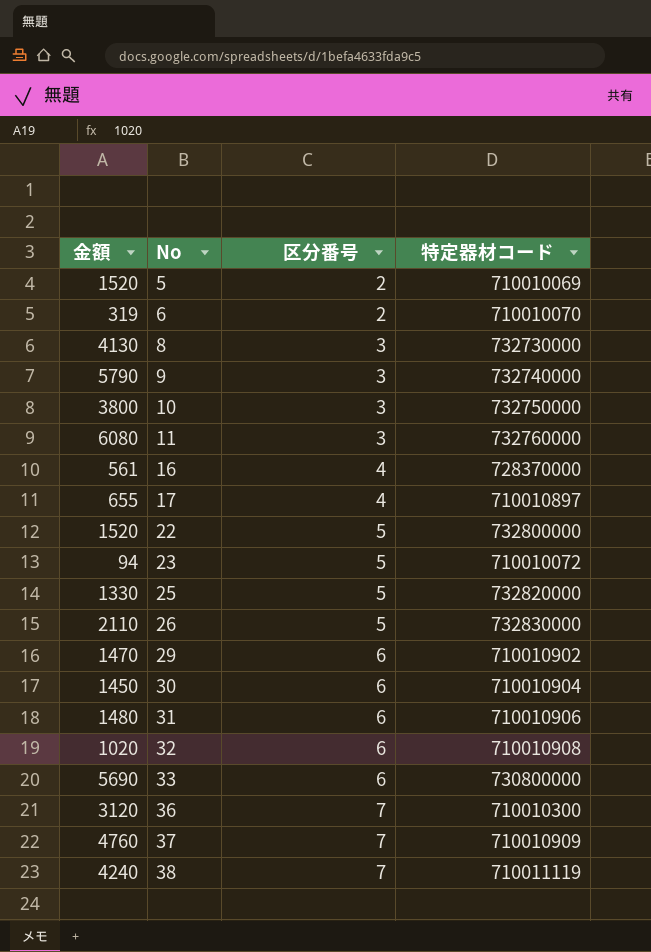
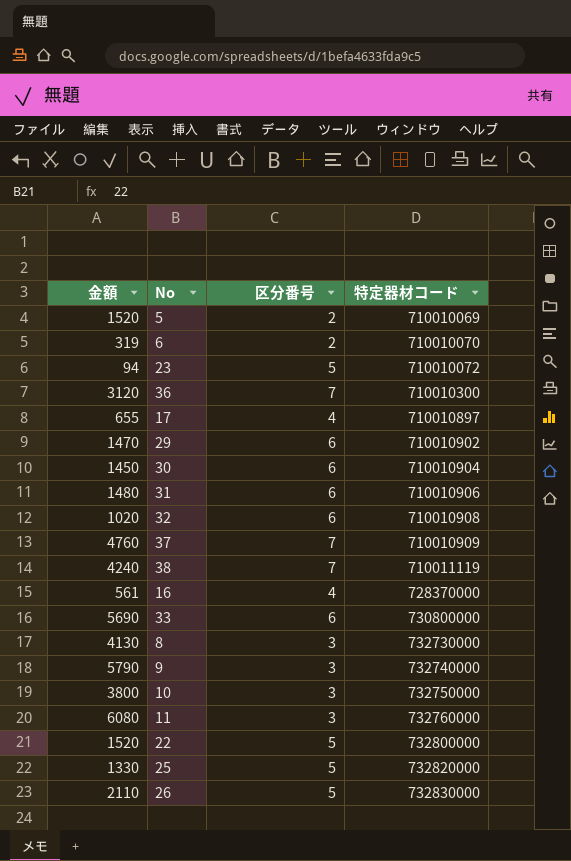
row order: No ascending -> 特定器材コード ascending

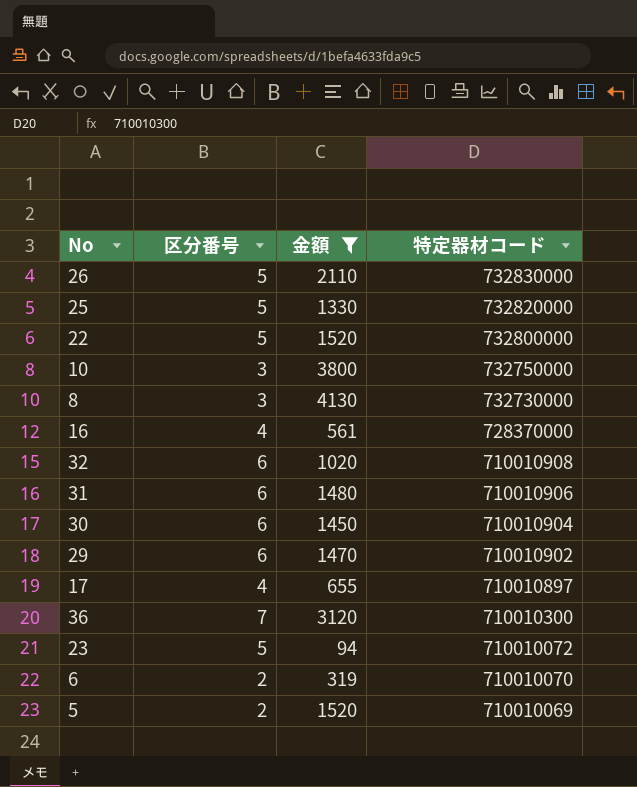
filter: none -> 金額 <= 4130
row order: 特定器材コード ascending -> 特定器材コード descending
column 金額 | position: 1 -> 3

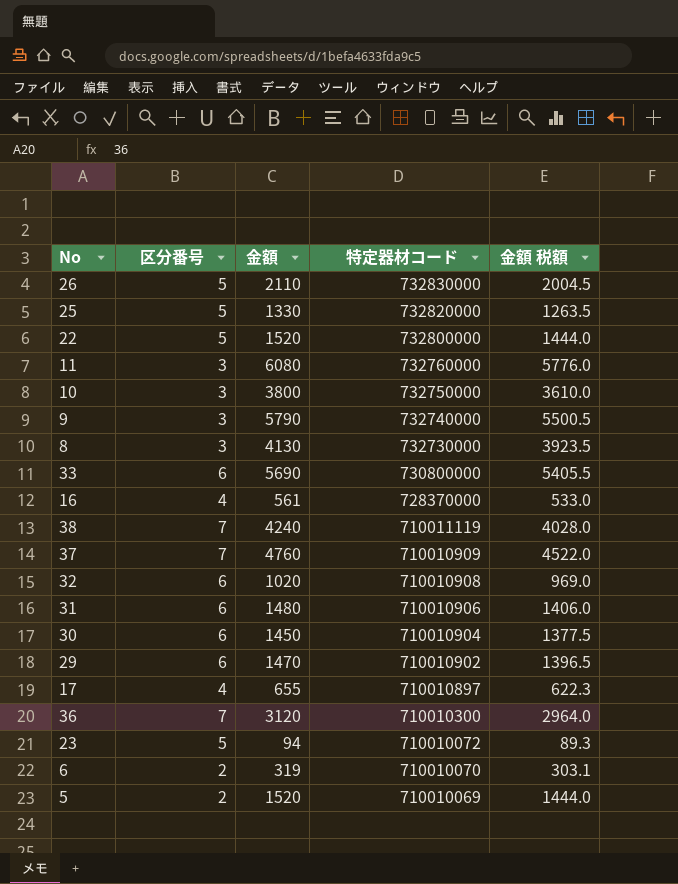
filter: 金額 <= 4130 -> none
column 金額 税額 | formula: none -> [金額] * 0.95

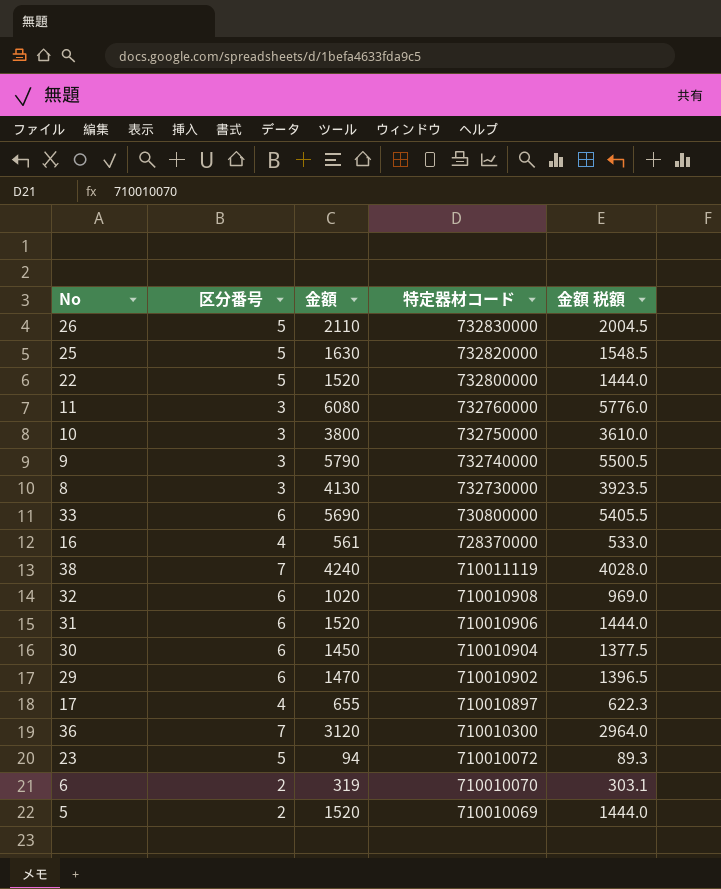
row 37: 7 | 4760 | 710010909 | 4522.0 -> none
25 | 金額: 1330 -> 1630
25 | 金額 税額: 1263.5 -> 1548.5
31 | 金額: 1480 -> 1520
31 | 金額 税額: 1406.0 -> 1444.0

